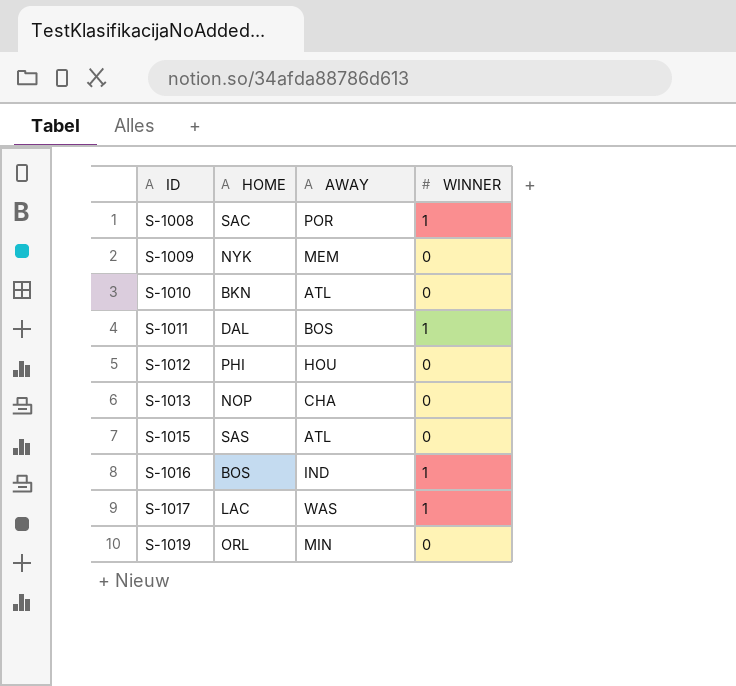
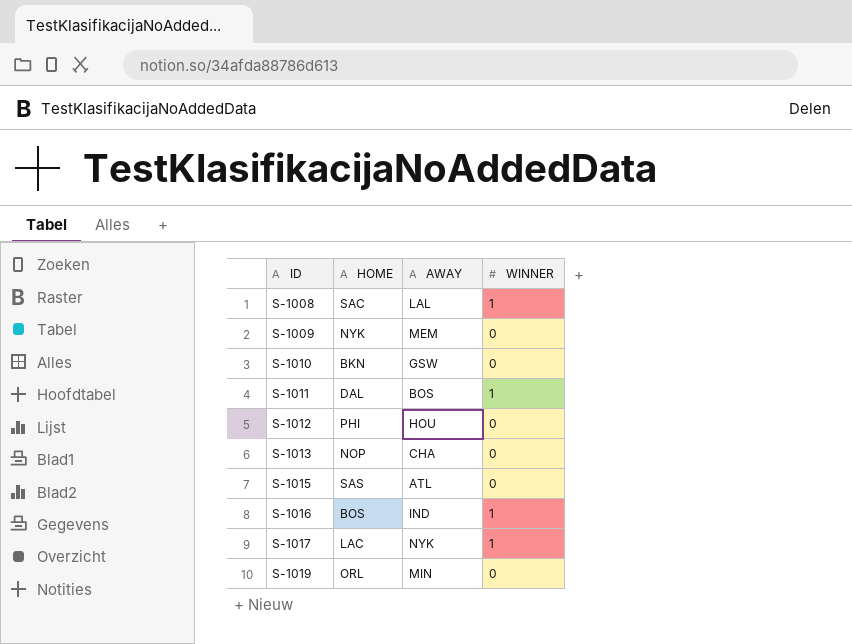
S-1008 | AWAY: POR -> LAL
S-1010 | AWAY: ATL -> GSW
S-1017 | AWAY: WAS -> NYK

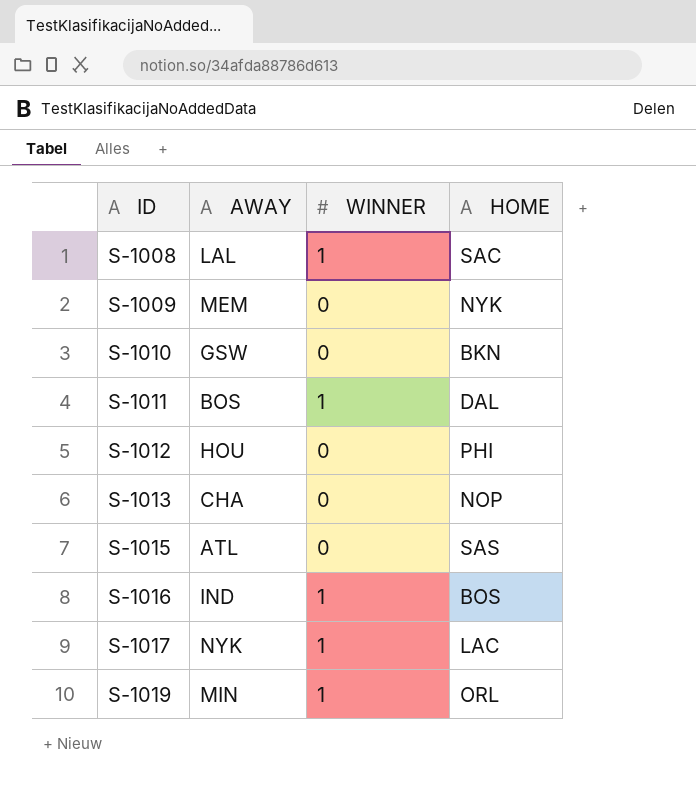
column HOME | position: 2 -> 4
S-1019 | WINNER: 0 -> 1

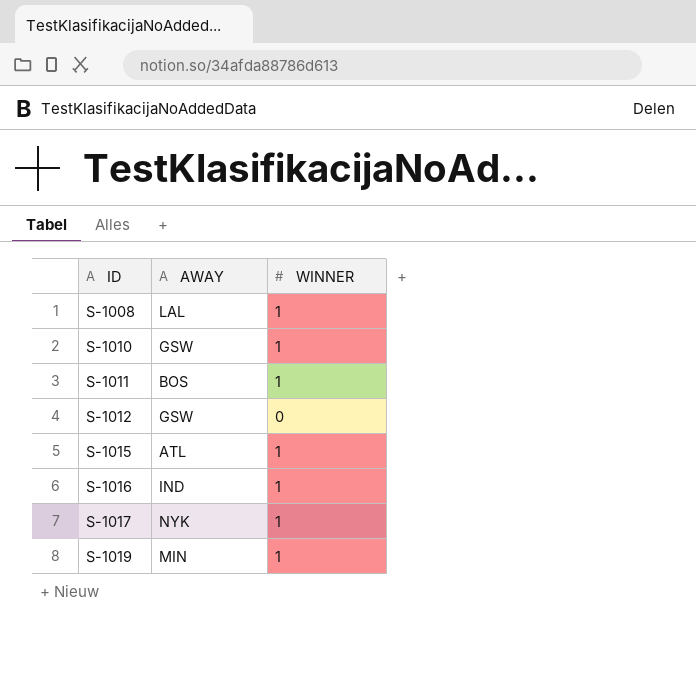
column HOME | position: 4 -> none
row S-1009: MEM | 0 | NYK -> none
row S-1013: CHA | 0 | NOP -> none
S-1010 | WINNER: 0 -> 1
S-1012 | AWAY: HOU -> GSW
S-1015 | WINNER: 0 -> 1

